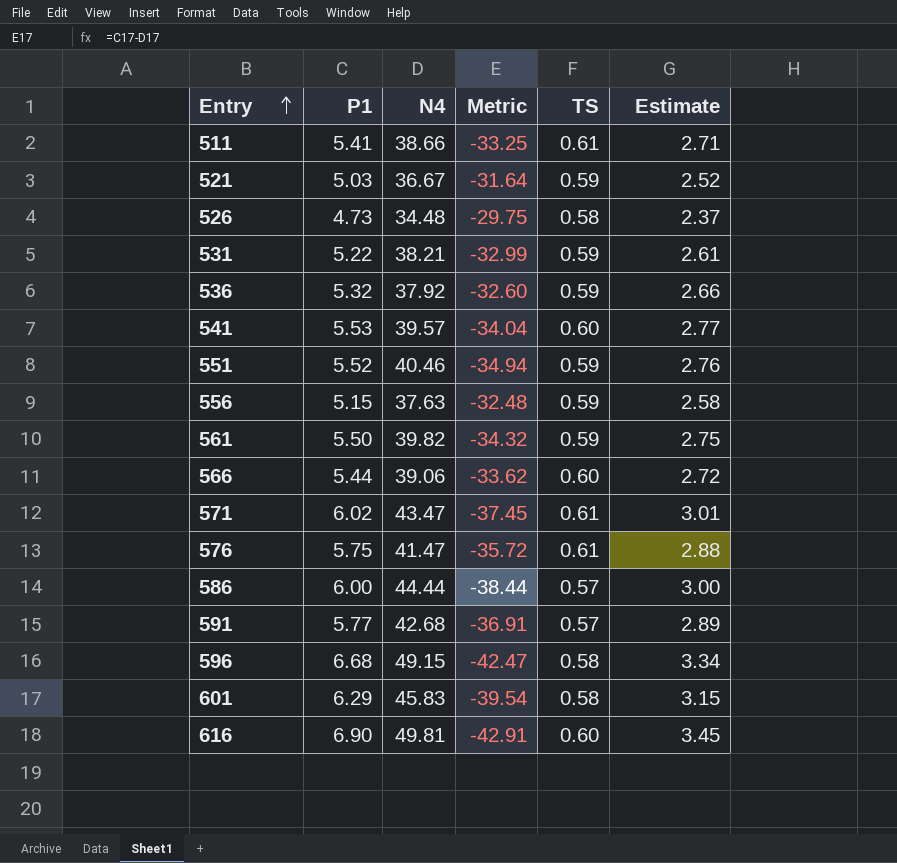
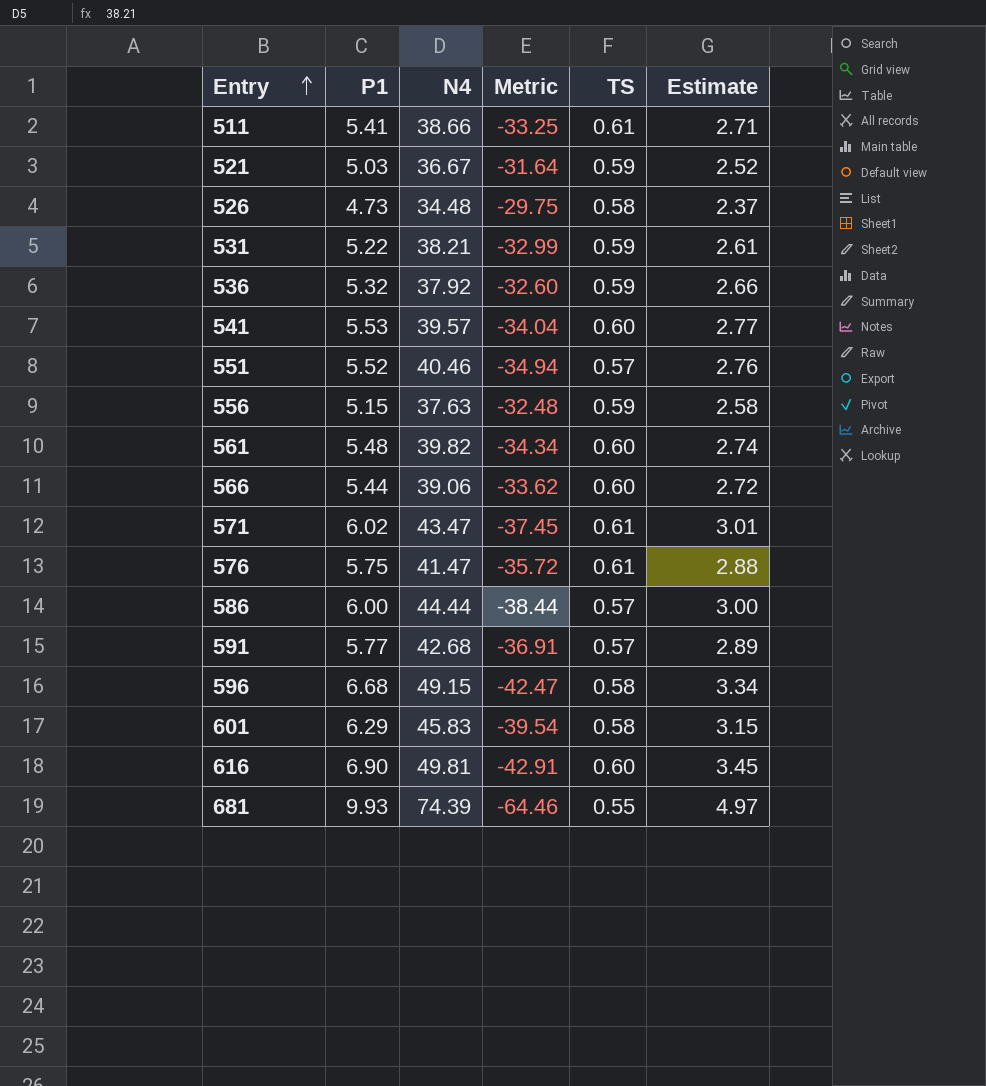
551 | TS: 0.59 -> 0.57
561 | P1: 5.50 -> 5.48
561 | Metric: -34.32 -> -34.34
561 | TS: 0.59 -> 0.60
561 | Estimate: 2.75 -> 2.74
row 681: none -> 9.93 | 74.39 | -64.46 | 0.55 | 4.97

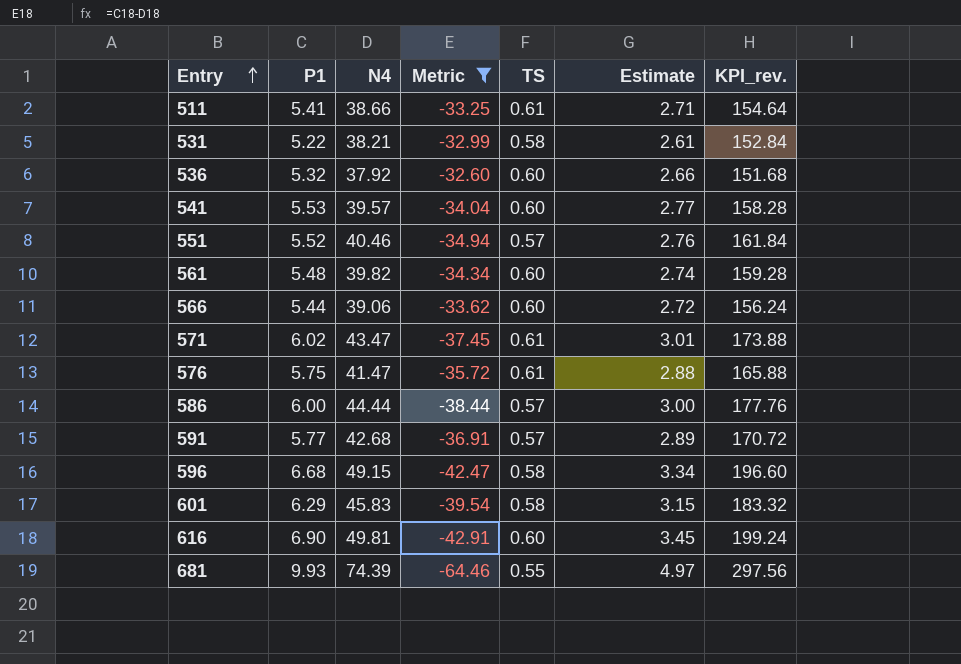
filter: none -> Metric <= -32.60
column KPI_rev. | formula: none -> [N4] * 4
531 | TS: 0.59 -> 0.58
536 | TS: 0.59 -> 0.60

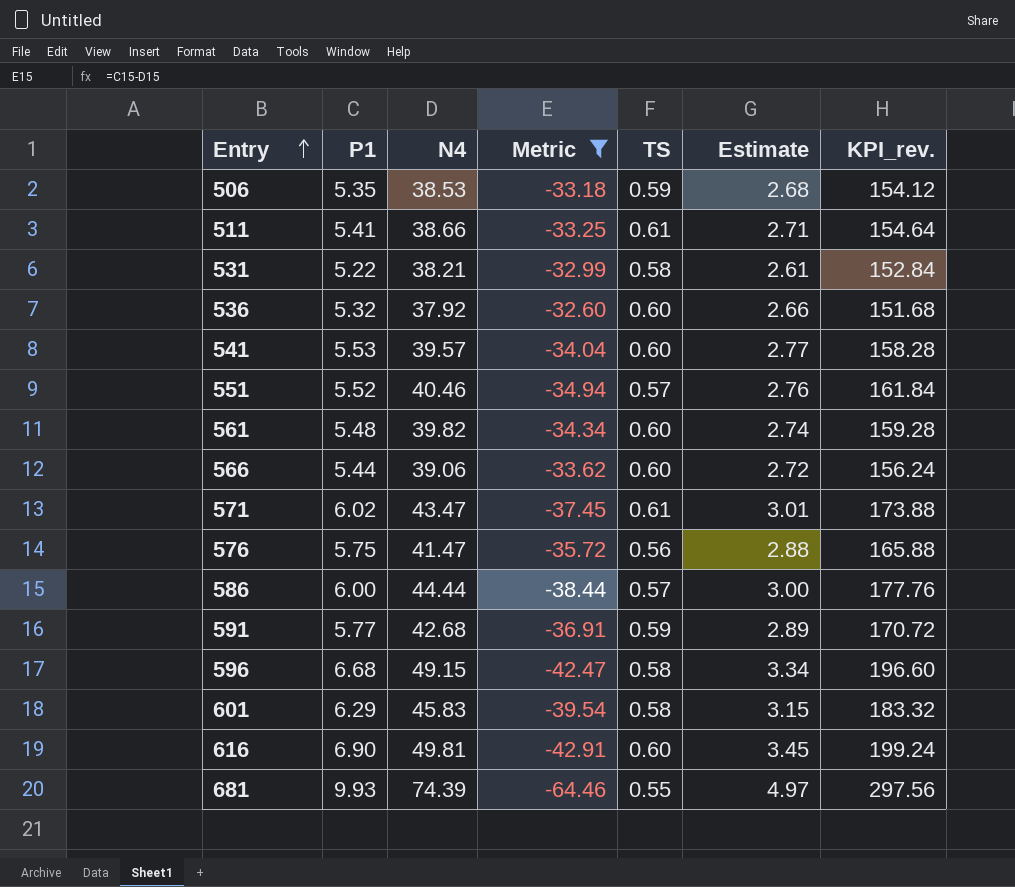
row 506: none -> 5.35 | 38.53 | -33.18 | 0.59 | 2.68 | 154.12
576 | TS: 0.61 -> 0.56
591 | TS: 0.57 -> 0.59

